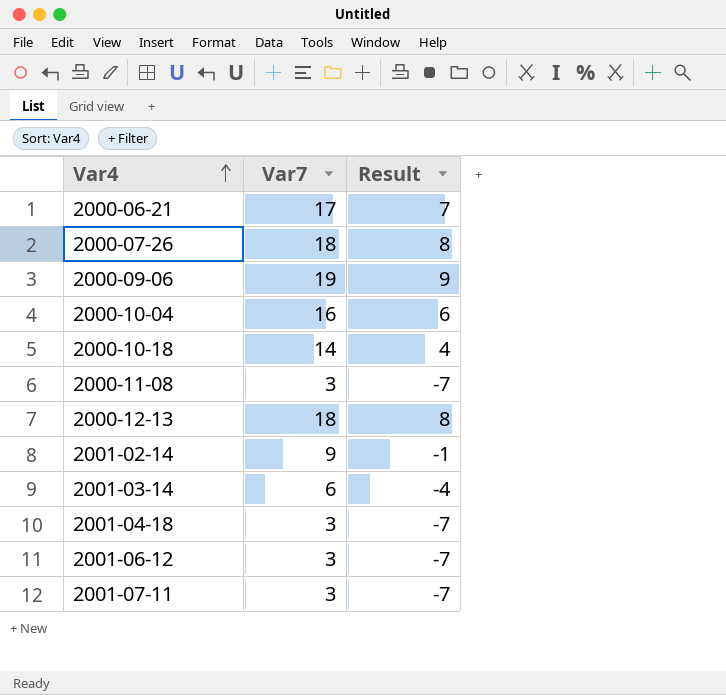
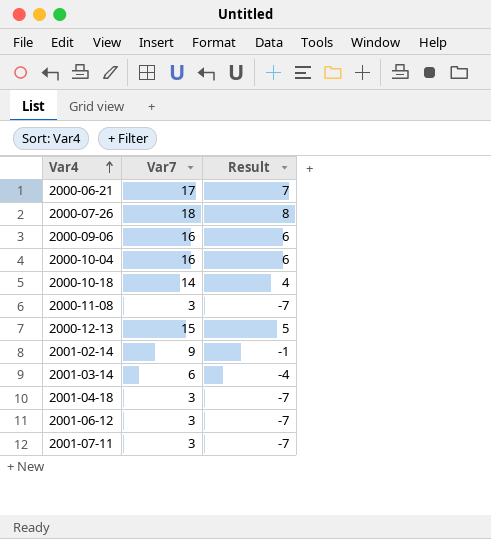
2000-09-06 | Var7: 19 -> 16
2000-09-06 | Result: 9 -> 6
2000-12-13 | Var7: 18 -> 15
2000-12-13 | Result: 8 -> 5

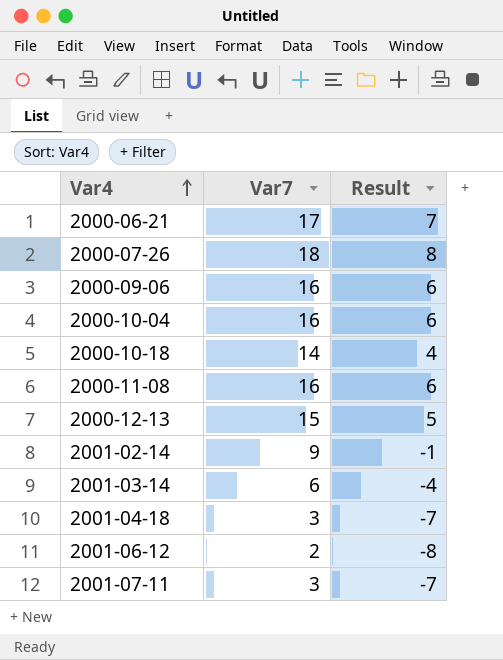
2000-11-08 | Var7: 3 -> 16
2000-11-08 | Result: -7 -> 6
2001-06-12 | Var7: 3 -> 2
2001-06-12 | Result: -7 -> -8

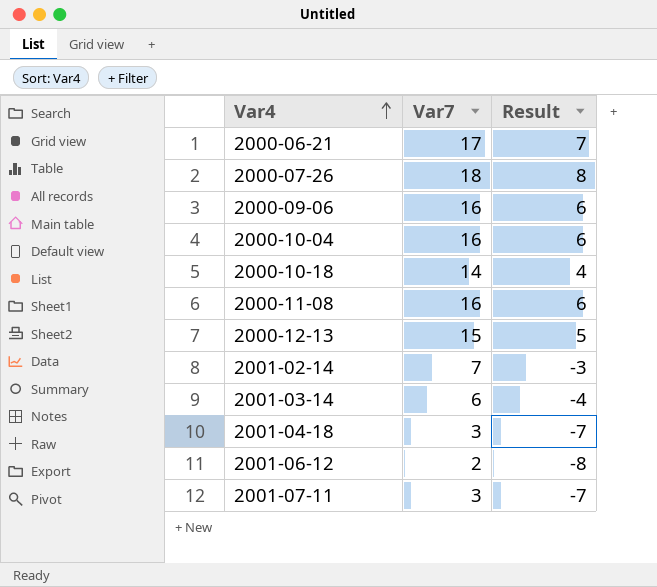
2001-02-14 | Var7: 9 -> 7
2001-02-14 | Result: -1 -> -3

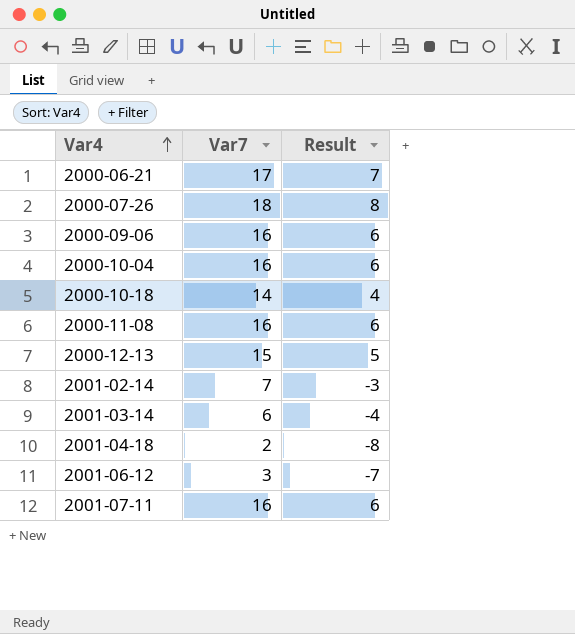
2001-04-18 | Var7: 3 -> 2
2001-04-18 | Result: -7 -> -8
2001-06-12 | Var7: 2 -> 3
2001-06-12 | Result: -8 -> -7
2001-07-11 | Var7: 3 -> 16
2001-07-11 | Result: -7 -> 6

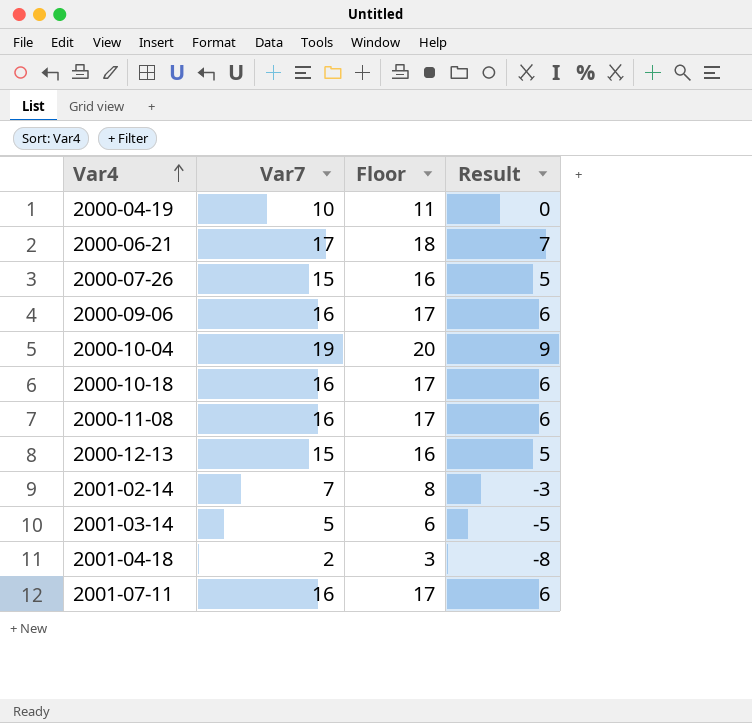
column Floor | formula: none -> [Var7] + 1
row 2001-06-12: 3 | -7 -> none
row 2000-04-19: none -> 10 | 11 | 0
2000-07-26 | Var7: 18 -> 15
2000-07-26 | Result: 8 -> 5
2000-10-04 | Var7: 16 -> 19
2000-10-04 | Result: 6 -> 9
2000-10-18 | Var7: 14 -> 16
2000-10-18 | Result: 4 -> 6
2001-03-14 | Var7: 6 -> 5
2001-03-14 | Result: -4 -> -5

